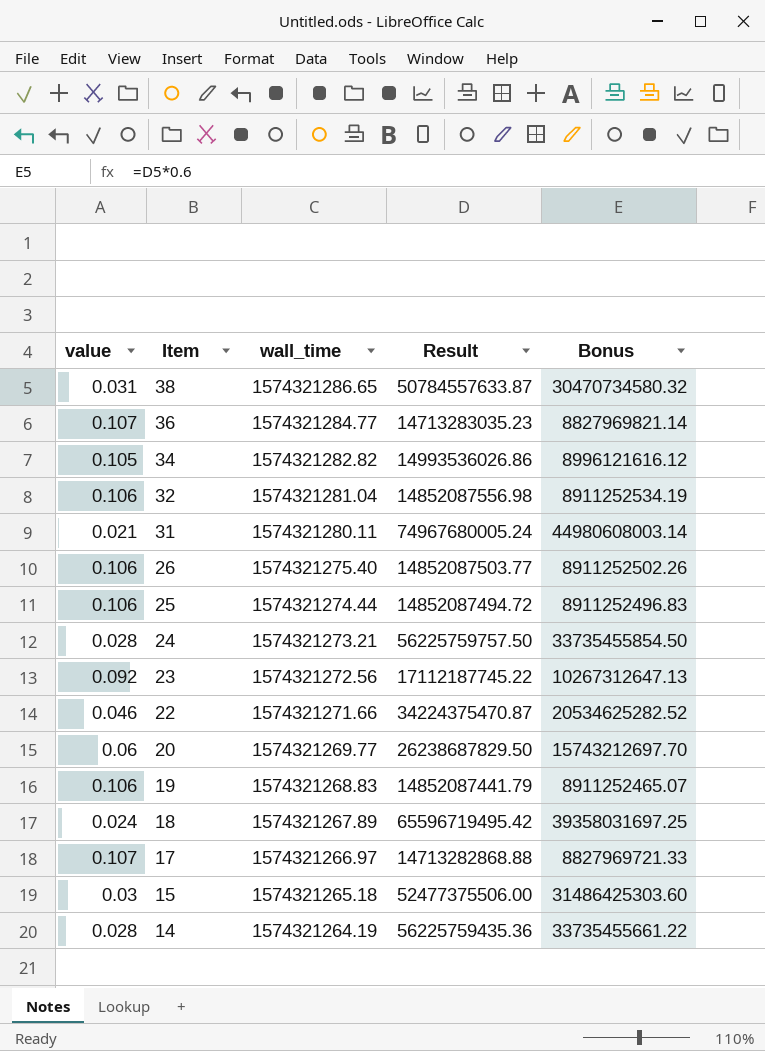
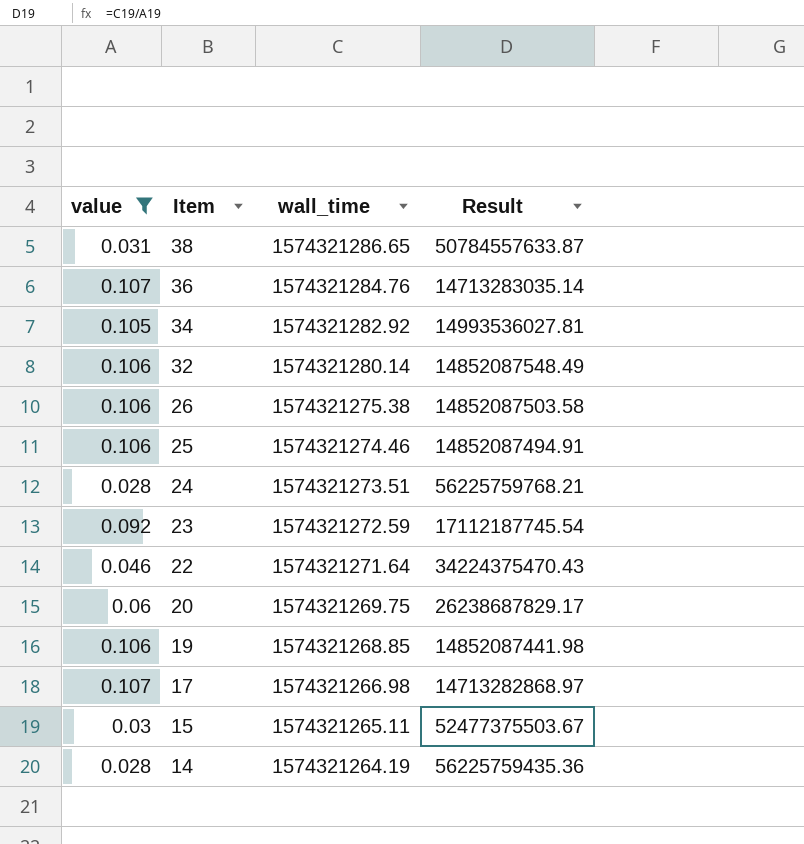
filter: none -> value >= 0.028
column Bonus | formula: [Result] * 0.6 -> none
36 | wall_time: 1574321284.77 -> 1574321284.76
36 | Result: 14713283035.23 -> 14713283035.14
34 | wall_time: 1574321282.82 -> 1574321282.92
34 | Result: 14993536026.86 -> 14993536027.81
32 | wall_time: 1574321281.04 -> 1574321280.14
32 | Result: 14852087556.98 -> 14852087548.49
26 | wall_time: 1574321275.40 -> 1574321275.38
26 | Result: 14852087503.77 -> 14852087503.58
25 | wall_time: 1574321274.44 -> 1574321274.46
25 | Result: 14852087494.72 -> 14852087494.91
24 | wall_time: 1574321273.21 -> 1574321273.51
24 | Result: 56225759757.50 -> 56225759768.21
23 | wall_time: 1574321272.56 -> 1574321272.59
23 | Result: 17112187745.22 -> 17112187745.54
22 | wall_time: 1574321271.66 -> 1574321271.64
22 | Result: 34224375470.87 -> 34224375470.43
20 | wall_time: 1574321269.77 -> 1574321269.75
20 | Result: 26238687829.50 -> 26238687829.17
19 | wall_time: 1574321268.83 -> 1574321268.85
19 | Result: 14852087441.79 -> 14852087441.98
17 | wall_time: 1574321266.97 -> 1574321266.98
17 | Result: 14713282868.88 -> 14713282868.97
15 | wall_time: 1574321265.18 -> 1574321265.11
15 | Result: 52477375506.00 -> 52477375503.67

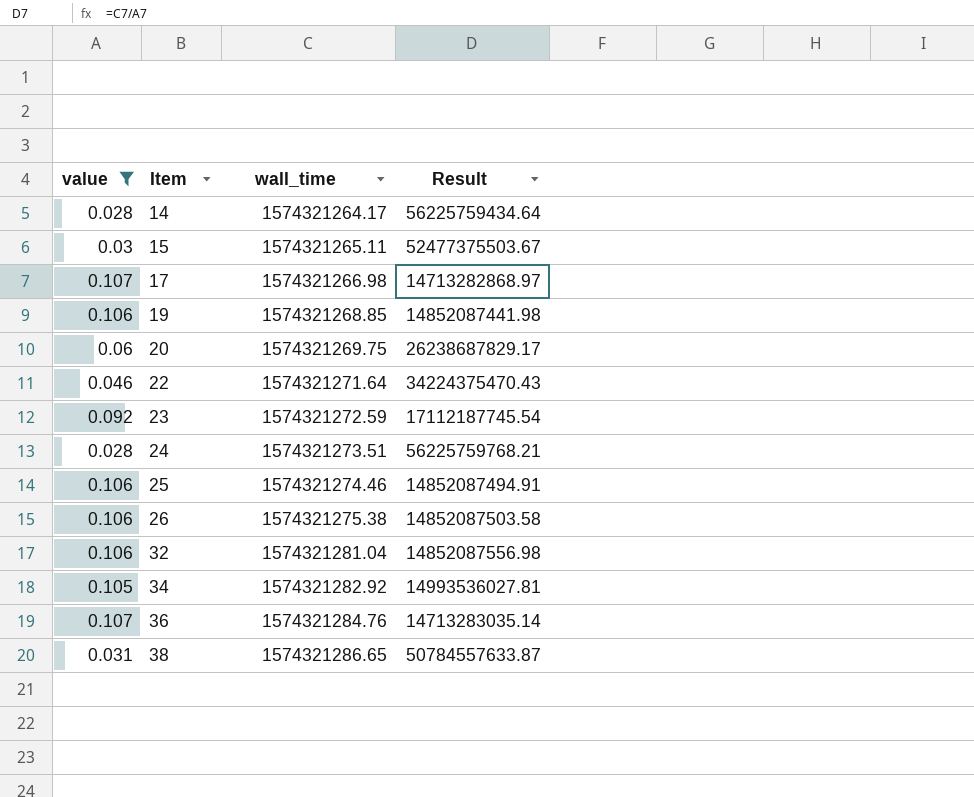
row order: Item descending -> Item ascending
14 | wall_time: 1574321264.19 -> 1574321264.17
14 | Result: 56225759435.36 -> 56225759434.64
32 | wall_time: 1574321280.14 -> 1574321281.04
32 | Result: 14852087548.49 -> 14852087556.98

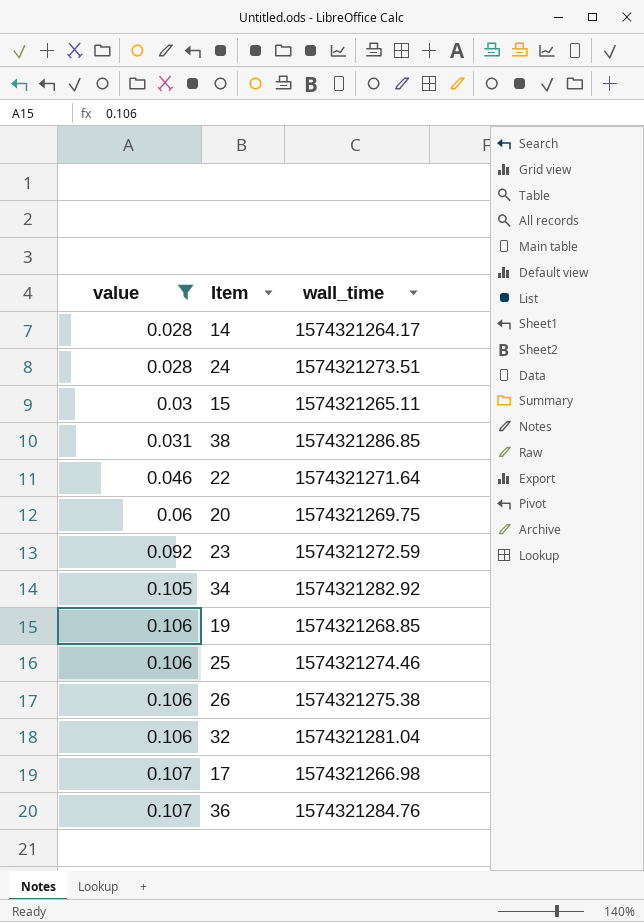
row order: Item ascending -> value ascending
column Result | formula: [wall_time] / [value] -> none
38 | wall_time: 1574321286.65 -> 1574321286.85

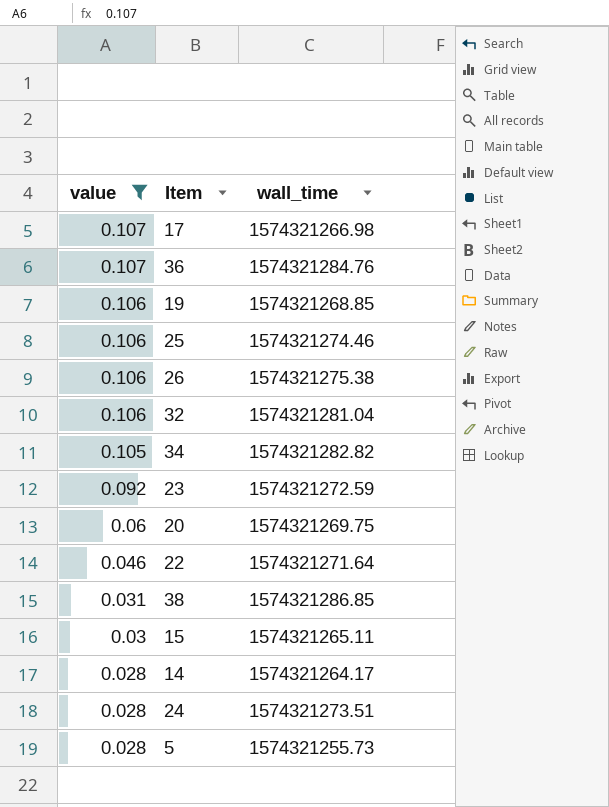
row order: value ascending -> value descending
34 | wall_time: 1574321282.92 -> 1574321282.82
row 5: none -> 0.028 | 1574321255.73

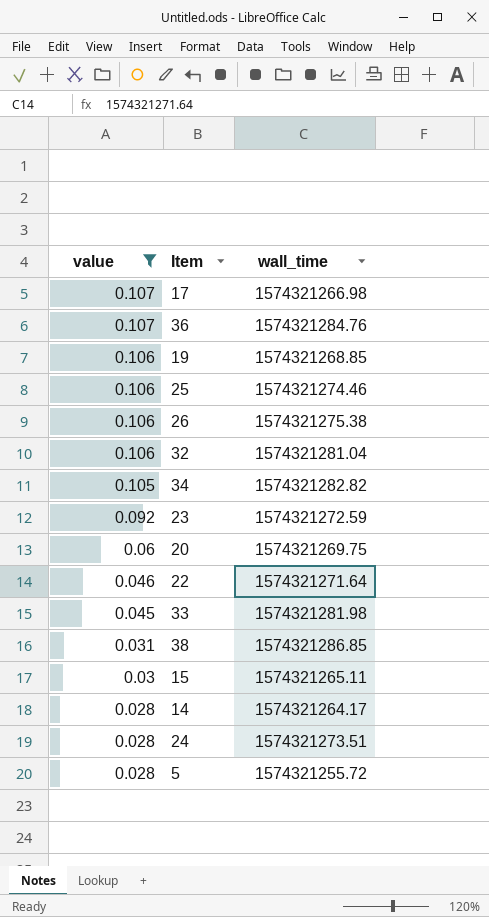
row 33: none -> 0.045 | 1574321281.98
5 | wall_time: 1574321255.73 -> 1574321255.72

